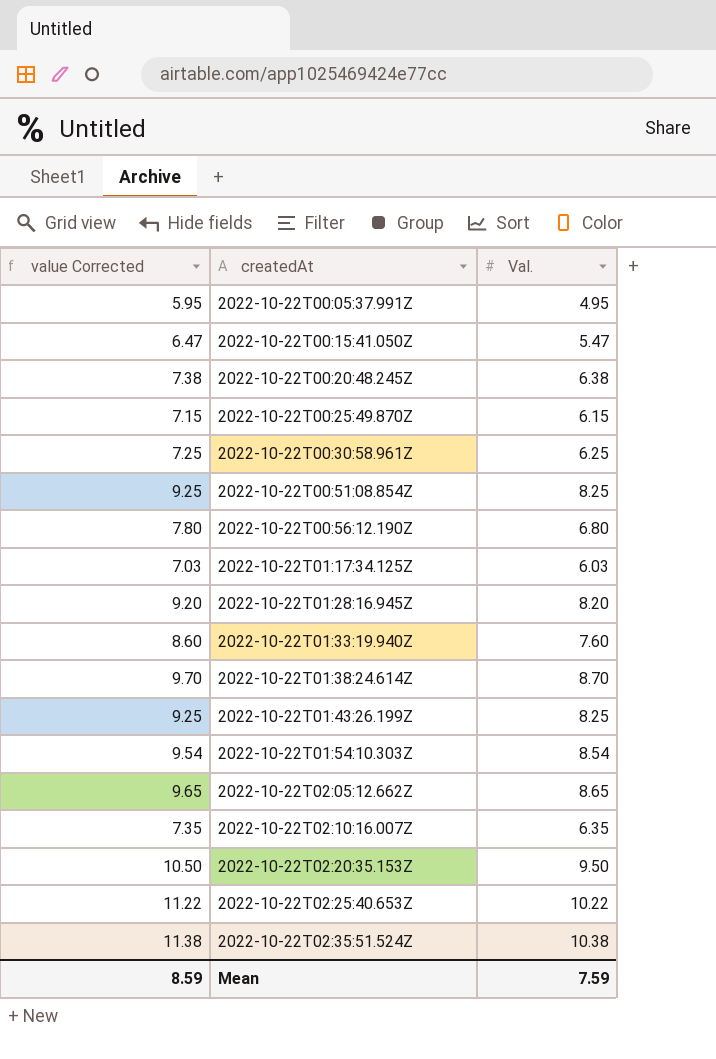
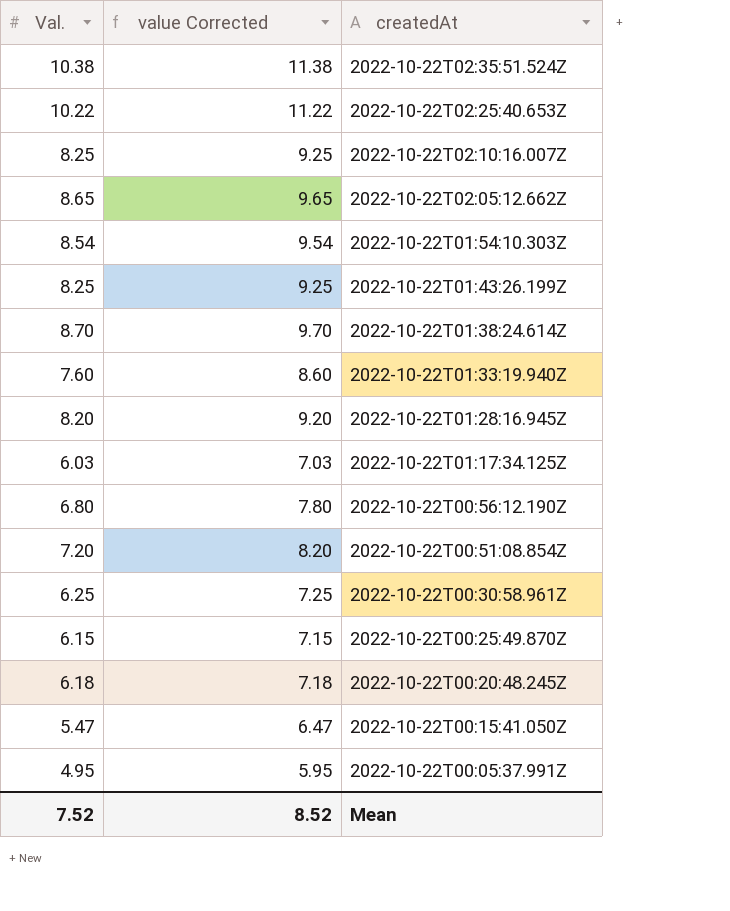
row order: createdAt ascending -> createdAt descending
column Val. | position: 3 -> 1
row 2022-10-22T02:20:35.153Z: 10.50 | 9.50 -> none
2022-10-22T02:10:16.007Z | Val.: 6.35 -> 8.25
2022-10-22T02:10:16.007Z | value Corrected: 7.35 -> 9.25
2022-10-22T00:51:08.854Z | Val.: 8.25 -> 7.20
2022-10-22T00:51:08.854Z | value Corrected: 9.25 -> 8.20
2022-10-22T00:20:48.245Z | Val.: 6.38 -> 6.18
2022-10-22T00:20:48.245Z | value Corrected: 7.38 -> 7.18
Mean | Val.: 7.59 -> 7.52
Mean | value Corrected: 8.59 -> 8.52

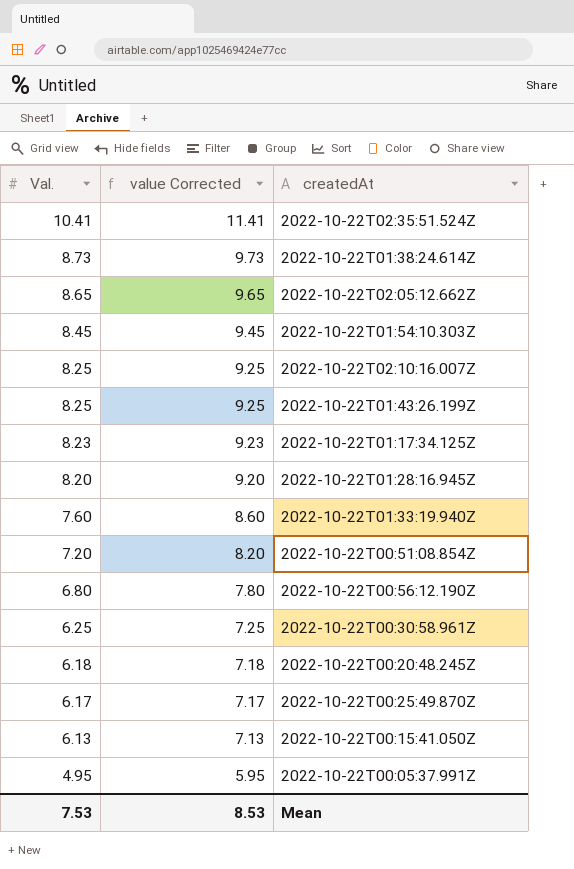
row order: createdAt descending -> Val. descending
row 2022-10-22T02:25:40.653Z: 10.22 | 11.22 -> none
2022-10-22T02:35:51.524Z | Val.: 10.38 -> 10.41
2022-10-22T02:35:51.524Z | value Corrected: 11.38 -> 11.41
2022-10-22T01:38:24.614Z | Val.: 8.70 -> 8.73
2022-10-22T01:38:24.614Z | value Corrected: 9.70 -> 9.73
2022-10-22T01:54:10.303Z | Val.: 8.54 -> 8.45
2022-10-22T01:54:10.303Z | value Corrected: 9.54 -> 9.45
2022-10-22T01:17:34.125Z | Val.: 6.03 -> 8.23
2022-10-22T01:17:34.125Z | value Corrected: 7.03 -> 9.23
2022-10-22T00:25:49.870Z | Val.: 6.15 -> 6.17
2022-10-22T00:25:49.870Z | value Corrected: 7.15 -> 7.17
2022-10-22T00:15:41.050Z | Val.: 5.47 -> 6.13
2022-10-22T00:15:41.050Z | value Corrected: 6.47 -> 7.13
Mean | Val.: 7.52 -> 7.53
Mean | value Corrected: 8.52 -> 8.53

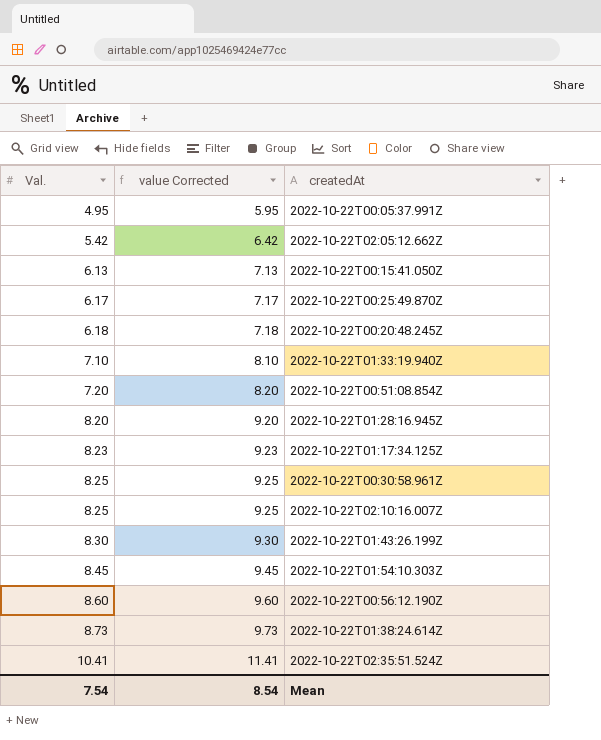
row order: Val. descending -> Val. ascending
2022-10-22T02:05:12.662Z | Val.: 8.65 -> 5.42
2022-10-22T02:05:12.662Z | value Corrected: 9.65 -> 6.42
2022-10-22T01:33:19.940Z | Val.: 7.60 -> 7.10
2022-10-22T01:33:19.940Z | value Corrected: 8.60 -> 8.10
2022-10-22T00:30:58.961Z | Val.: 6.25 -> 8.25
2022-10-22T00:30:58.961Z | value Corrected: 7.25 -> 9.25
2022-10-22T01:43:26.199Z | Val.: 8.25 -> 8.30
2022-10-22T01:43:26.199Z | value Corrected: 9.25 -> 9.30
2022-10-22T00:56:12.190Z | Val.: 6.80 -> 8.60
2022-10-22T00:56:12.190Z | value Corrected: 7.80 -> 9.60
Mean | Val.: 7.53 -> 7.54
Mean | value Corrected: 8.53 -> 8.54

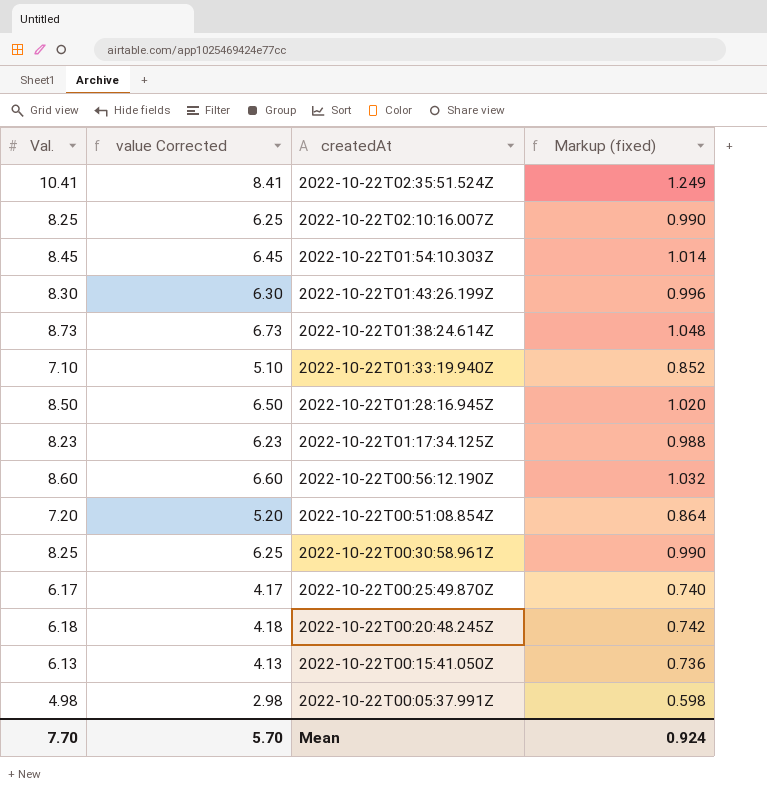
row order: Val. ascending -> createdAt descending
column value Corrected | formula: [Val.] + 1 -> [Val.] - 2
column Markup (fixed) | formula: none -> [Val.] * 0.12
row 2022-10-22T02:05:12.662Z: 5.42 | 6.42 -> none
2022-10-22T01:28:16.945Z | Val.: 8.20 -> 8.50
2022-10-22T00:05:37.991Z | Val.: 4.95 -> 4.98
Mean | Val.: 7.54 -> 7.70
Mean | value Corrected: 8.54 -> 5.70

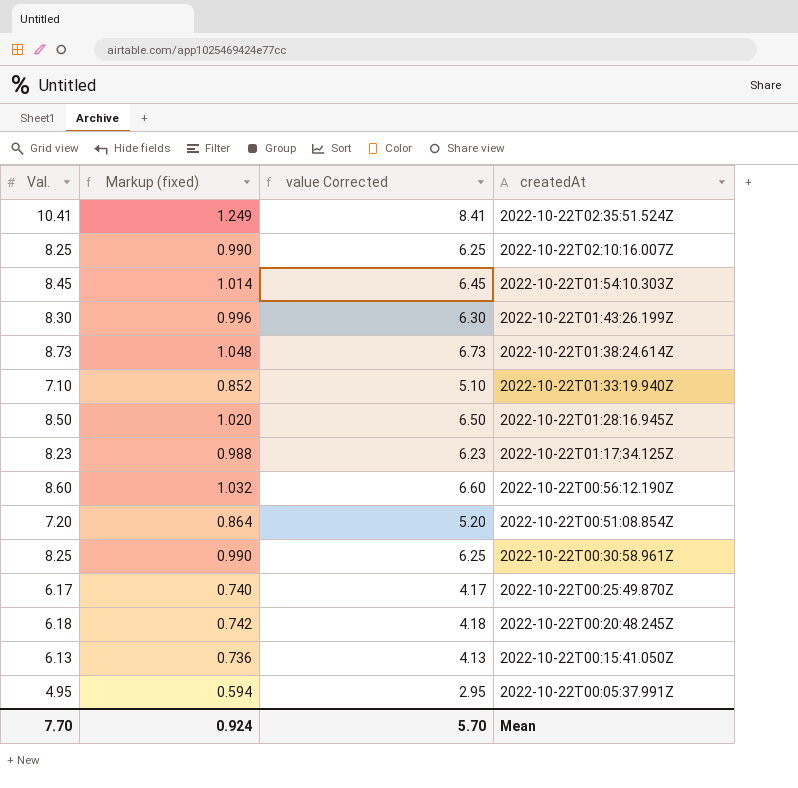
column Markup (fixed) | position: 4 -> 2
2022-10-22T00:05:37.991Z | Val.: 4.98 -> 4.95
2022-10-22T00:05:37.991Z | Markup (fixed): 0.598 -> 0.594
2022-10-22T00:05:37.991Z | value Corrected: 2.98 -> 2.95

